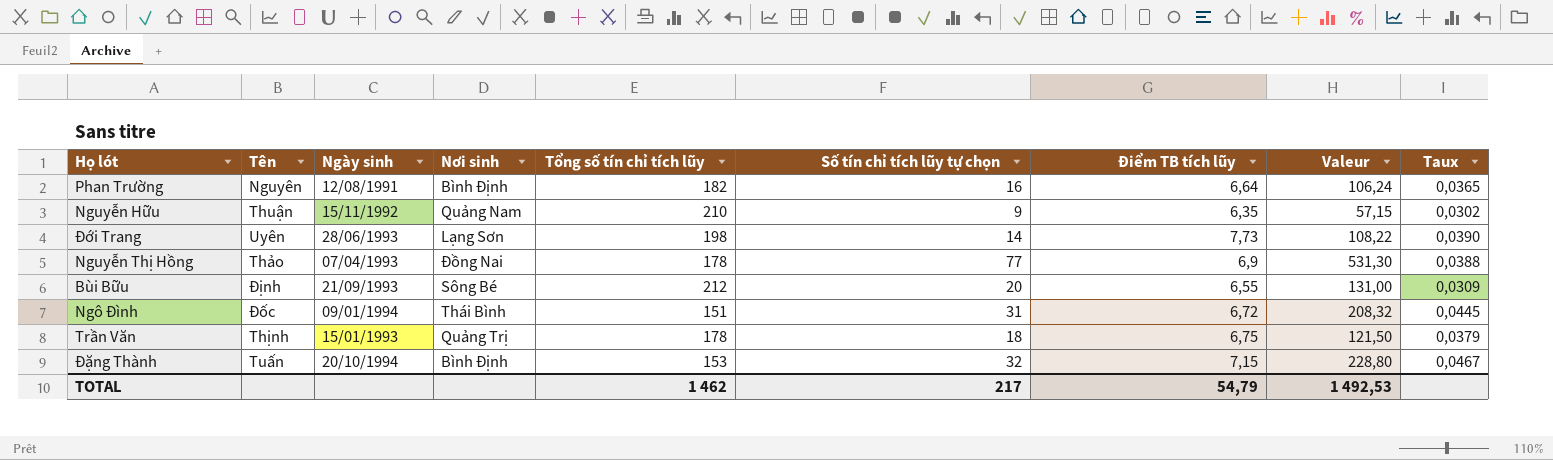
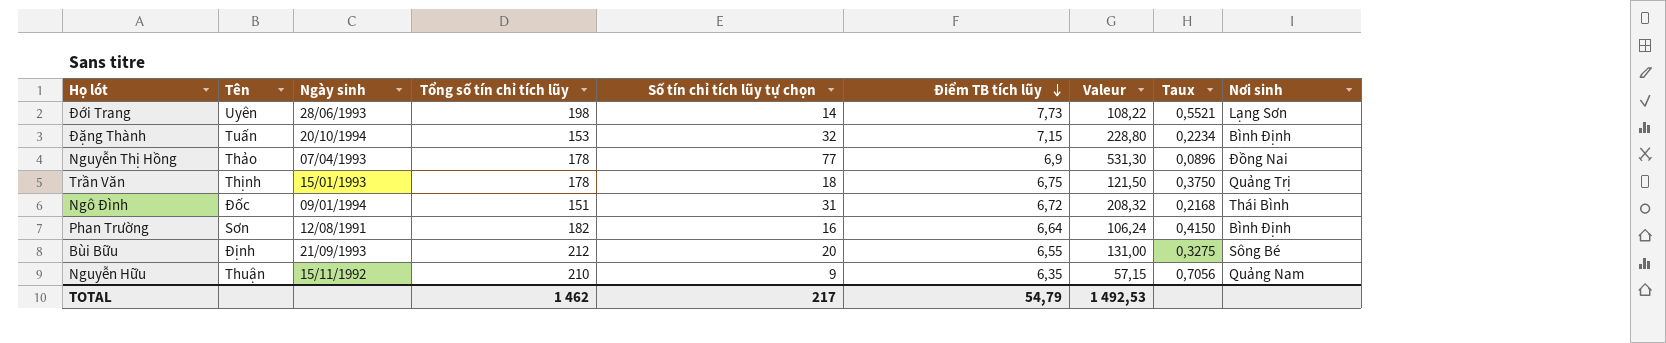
row order: none -> Điểm TB tích lũy descending
column Taux | formula: [Điểm TB tích lũy] / [Tổng số tín chỉ tích lũy] -> [Điểm TB tích lũy] / [Số tín chỉ tích lũy tự chọn]
column Nơi sinh | position: 4 -> 9
Phan Trường | Tên: Nguyên -> Sơn

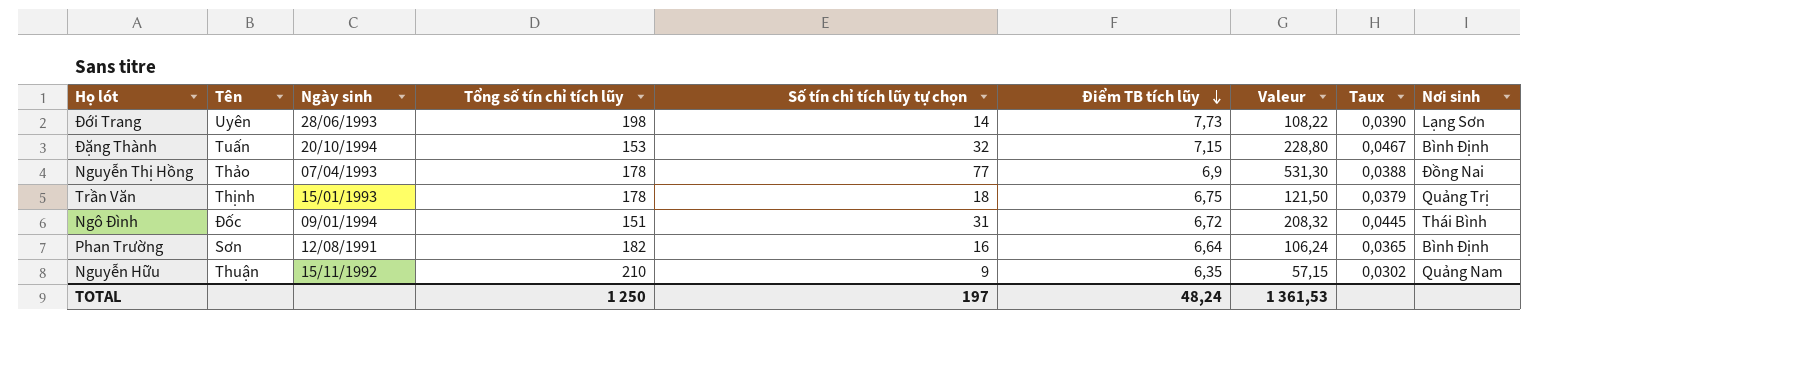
column Taux | formula: [Điểm TB tích lũy] / [Số tín chỉ tích lũy tự chọn] -> [Điểm TB tích lũy] / [Tổng số tín chỉ tích lũy]
row Bùi Bữu: Định | 21/09/1993 | 212 | 20 | 6,55 | 131,00 | 0,3275 | Sông Bé -> none
TOTAL | Tổng số tín chỉ tích lũy: 1 462 -> 1 250
TOTAL | Số tín chỉ tích lũy tự chọn: 217 -> 197
TOTAL | Điểm TB tích lũy: 54,79 -> 48,24
TOTAL | Valeur: 1 492,53 -> 1 361,53

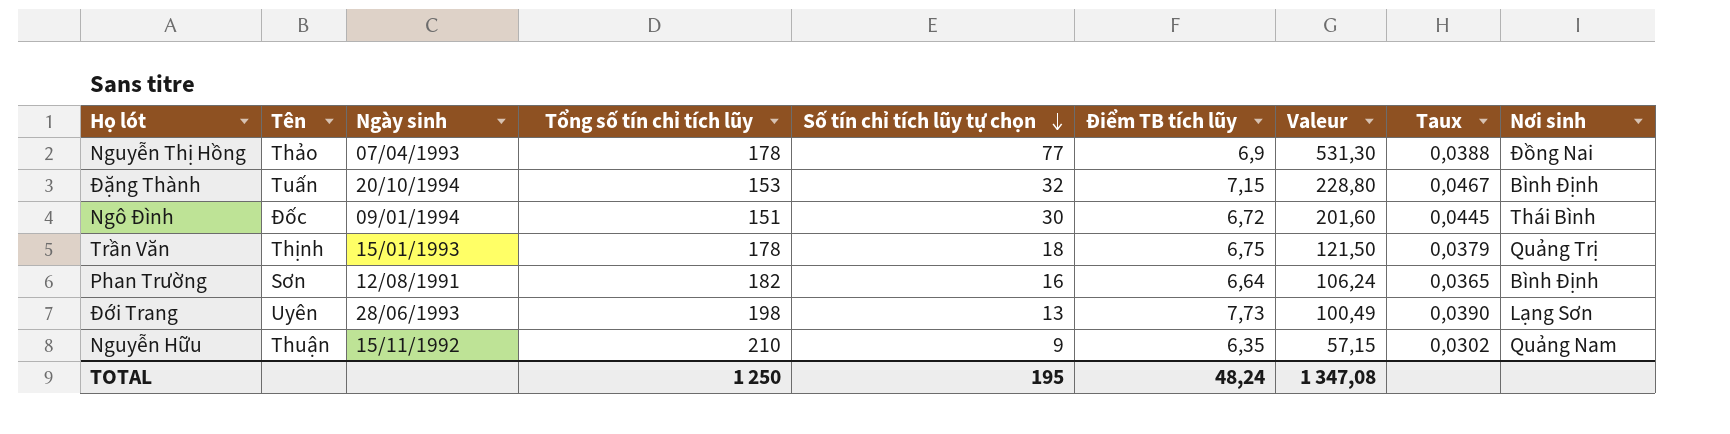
row order: Điểm TB tích lũy descending -> Số tín chỉ tích lũy tự chọn descending
Ngô Đình | Số tín chỉ tích lũy tự chọn: 31 -> 30
Ngô Đình | Valeur: 208,32 -> 201,60
Đới Trang | Số tín chỉ tích lũy tự chọn: 14 -> 13
Đới Trang | Valeur: 108,22 -> 100,49
TOTAL | Số tín chỉ tích lũy tự chọn: 197 -> 195
TOTAL | Valeur: 1 361,53 -> 1 347,08

